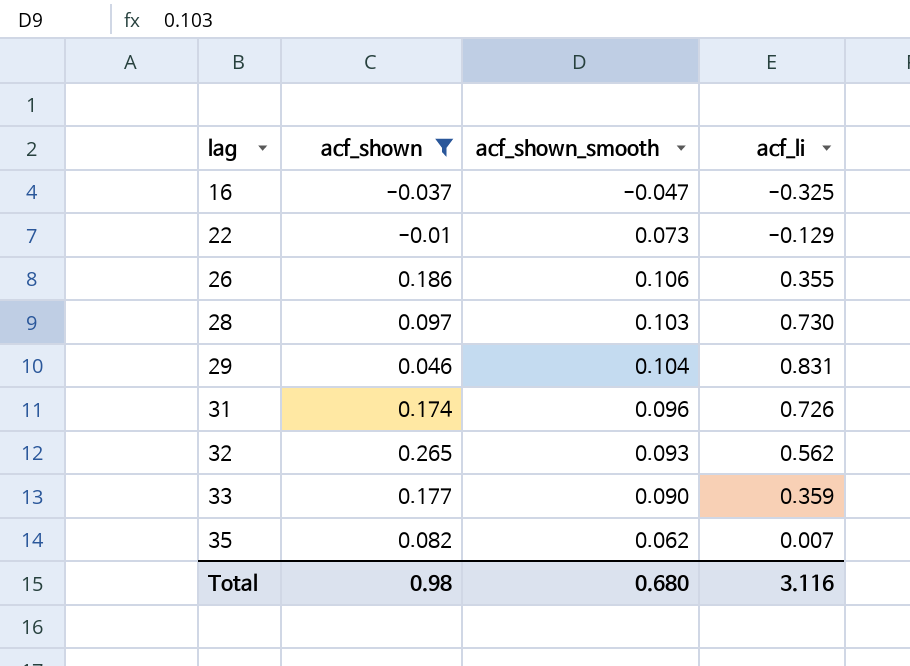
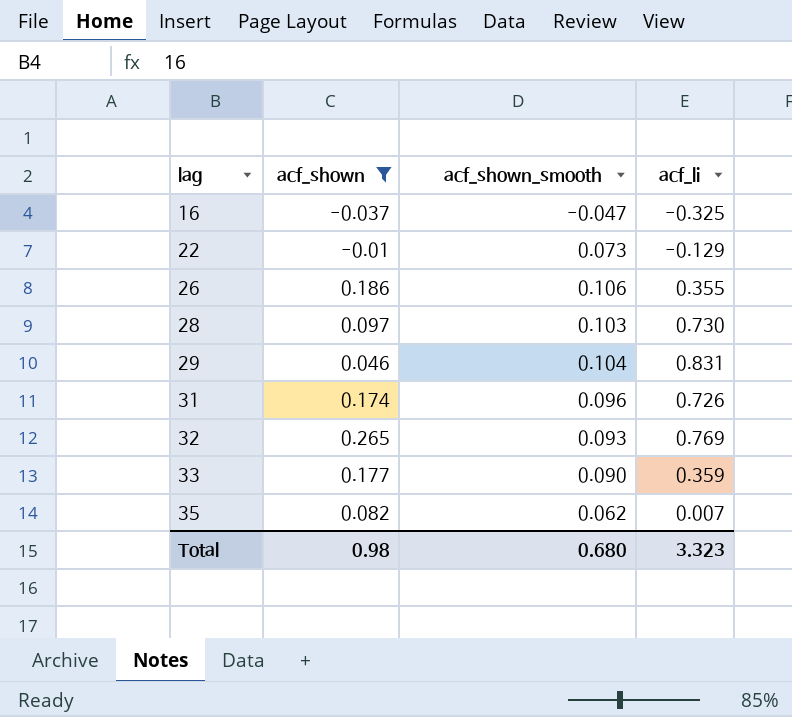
32 | acf_li: 0.562 -> 0.769
Total | acf_li: 3.116 -> 3.323

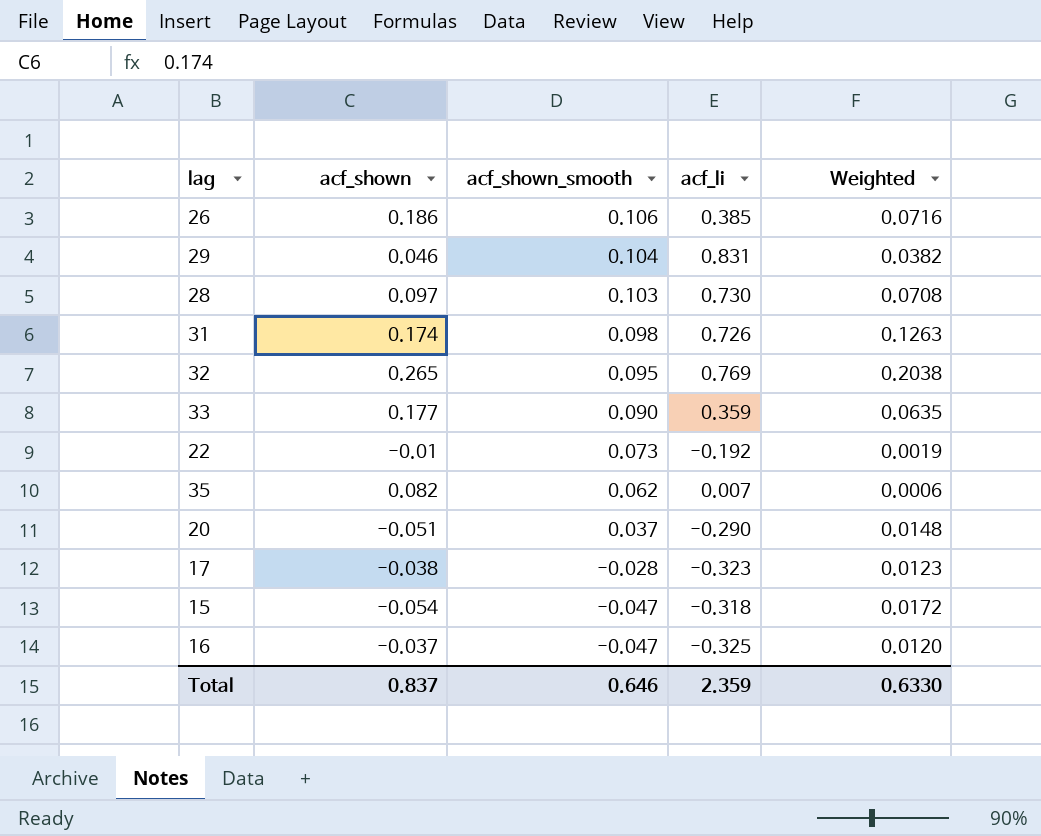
filter: acf_shown >= -0.037 -> none
row order: lag ascending -> acf_shown_smooth descending
column Weighted | formula: none -> [acf_shown] * [acf_li]
26 | acf_li: 0.355 -> 0.385
31 | acf_shown_smooth: 0.096 -> 0.098
32 | acf_shown_smooth: 0.093 -> 0.095
22 | acf_li: -0.129 -> -0.192
Total | acf_shown: 0.98 -> 0.837
Total | acf_shown_smooth: 0.680 -> 0.646
Total | acf_li: 3.323 -> 2.359

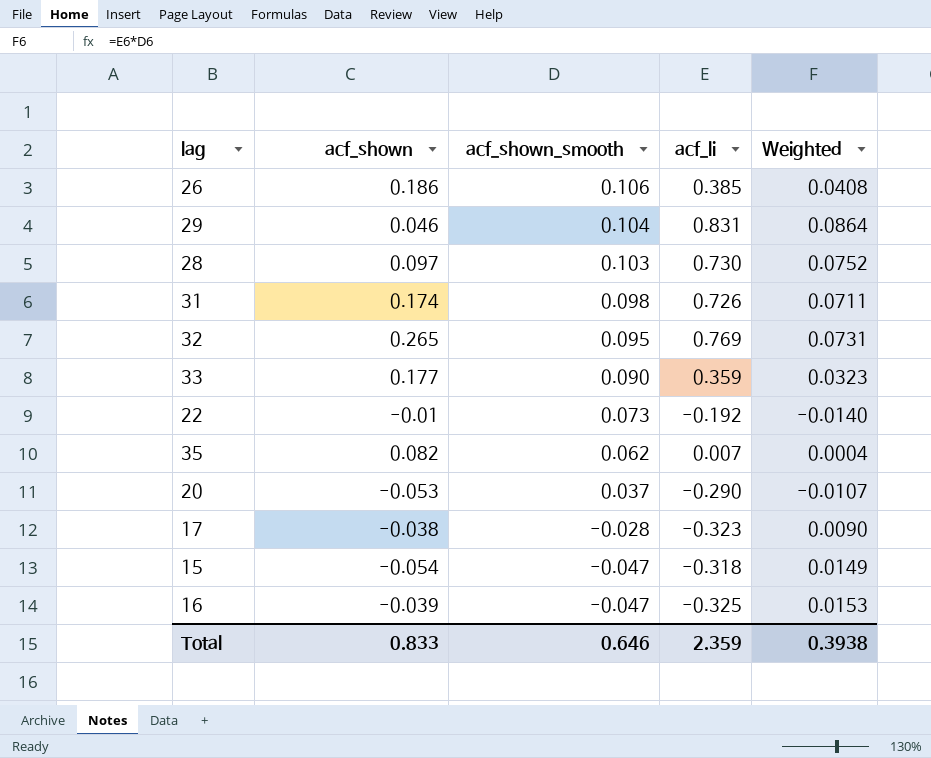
column Weighted | formula: [acf_shown] * [acf_li] -> [acf_shown_smooth] * [acf_li]
20 | acf_shown: -0.051 -> -0.053
16 | acf_shown: -0.037 -> -0.039
Total | acf_shown: 0.837 -> 0.833
Total | Weighted: 0.6330 -> 0.3938

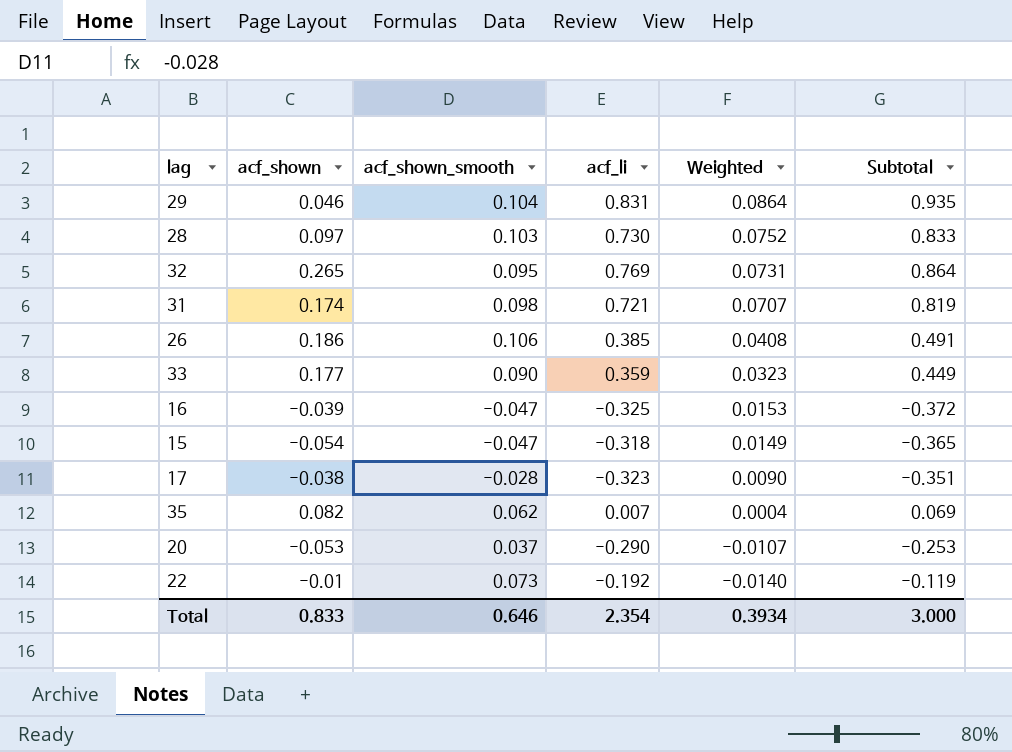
row order: acf_shown_smooth descending -> Weighted descending
column Subtotal | formula: none -> [acf_shown_smooth] + [acf_li]
31 | acf_li: 0.726 -> 0.721
31 | Weighted: 0.0711 -> 0.0707
Total | acf_li: 2.359 -> 2.354
Total | Weighted: 0.3938 -> 0.3934

